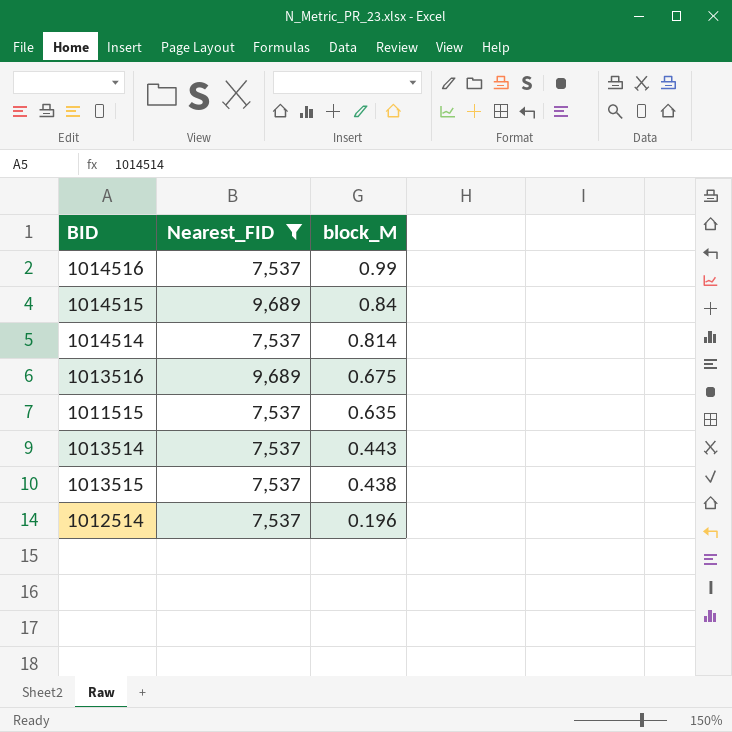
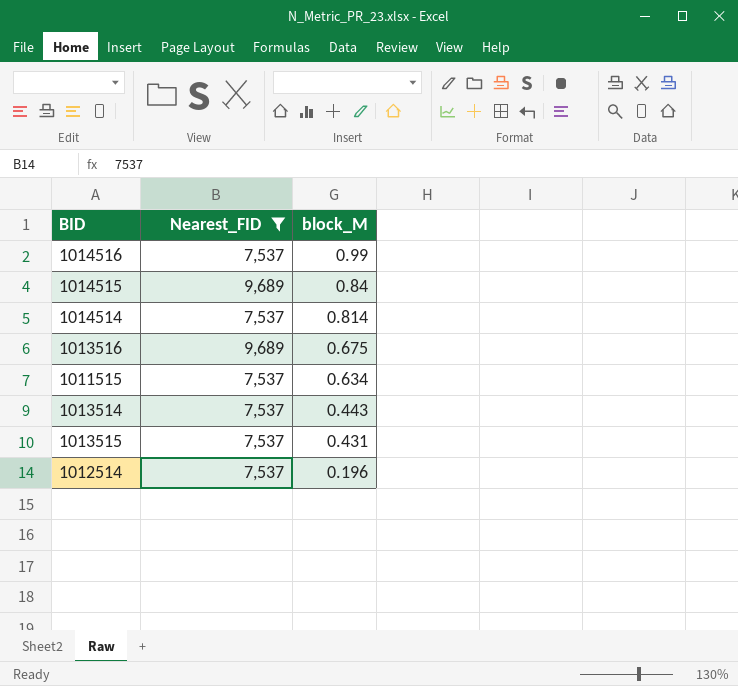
1011515 | block_M: 0.635 -> 0.634
1013515 | block_M: 0.438 -> 0.431

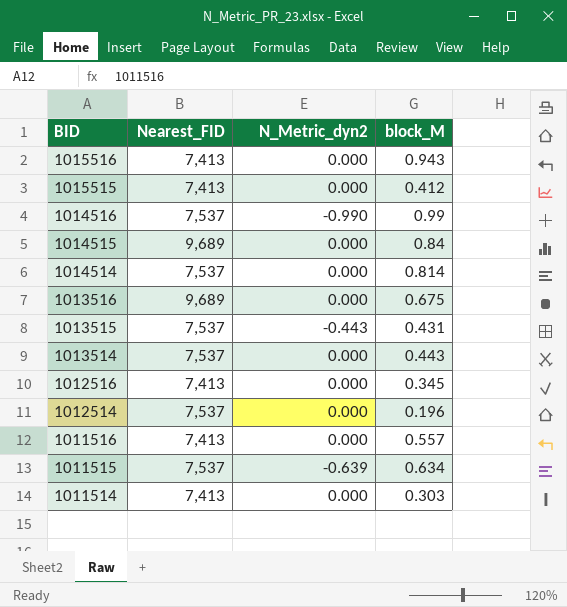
filter: Nearest_FID != 7,413 -> none
row order: block_M descending -> BID descending
column N_Metric_dyn2 | position: none -> 3

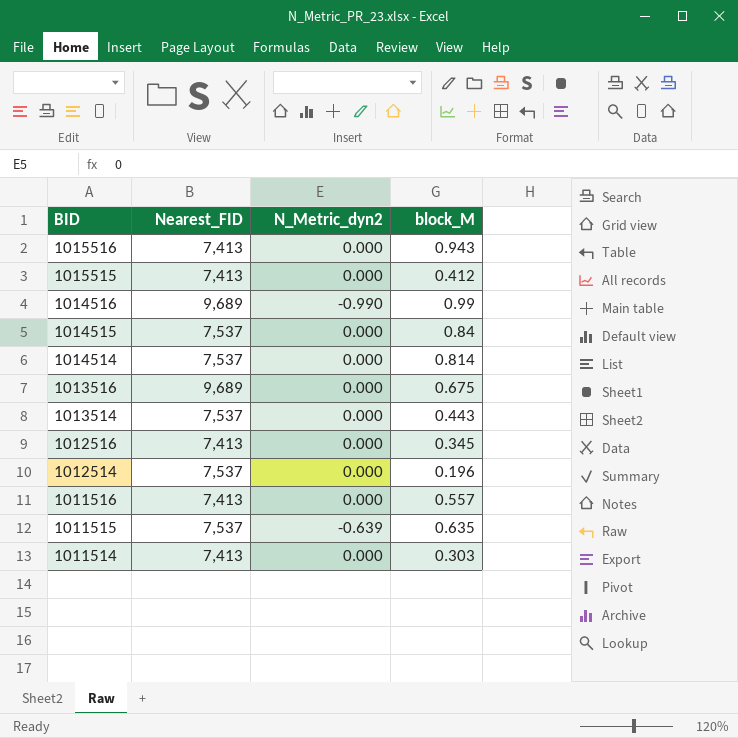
row 1013515: 7,537 | -0.443 | 0.431 -> none
1014516 | Nearest_FID: 7,537 -> 9,689
1014515 | Nearest_FID: 9,689 -> 7,537
1011515 | block_M: 0.634 -> 0.635

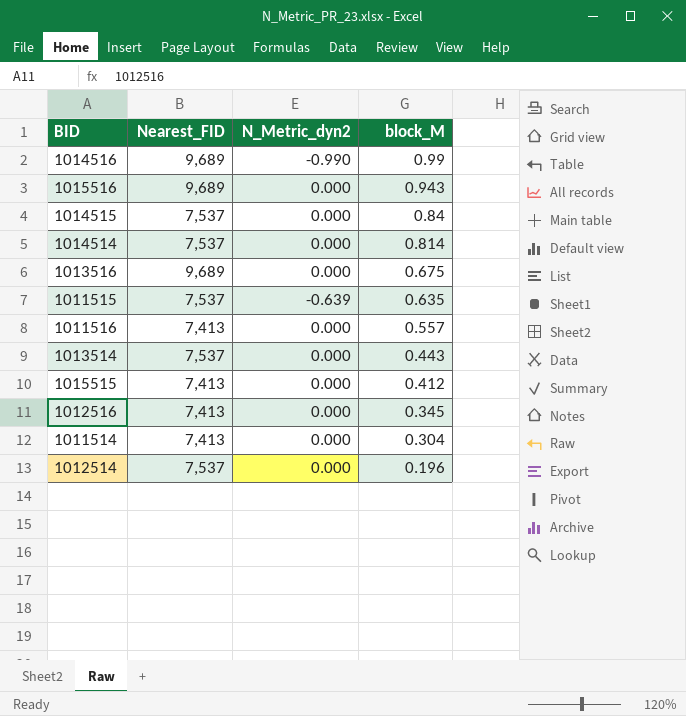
row order: BID descending -> block_M descending
1015516 | Nearest_FID: 7,413 -> 9,689
1011514 | block_M: 0.303 -> 0.304

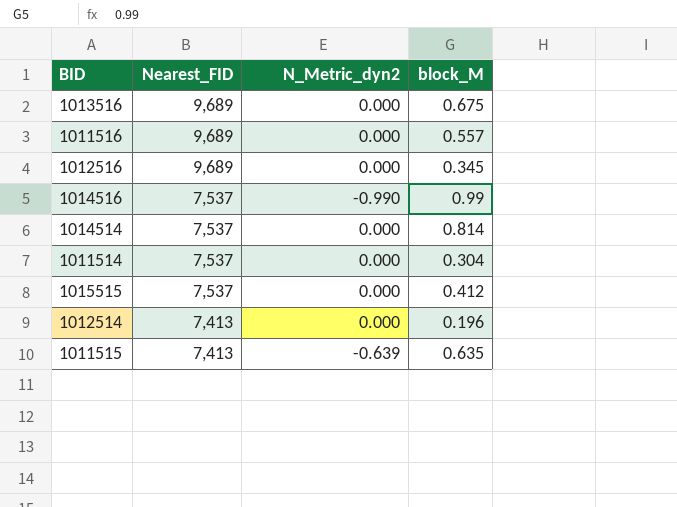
row order: block_M descending -> Nearest_FID descending
row 1015516: 9,689 | 0.000 | 0.943 -> none
row 1014515: 7,537 | 0.000 | 0.84 -> none
row 1013514: 7,537 | 0.000 | 0.443 -> none
1011516 | Nearest_FID: 7,413 -> 9,689
1012516 | Nearest_FID: 7,413 -> 9,689
1014516 | Nearest_FID: 9,689 -> 7,537
1011514 | Nearest_FID: 7,413 -> 7,537
1015515 | Nearest_FID: 7,413 -> 7,537
1012514 | Nearest_FID: 7,537 -> 7,413
1011515 | Nearest_FID: 7,537 -> 7,413

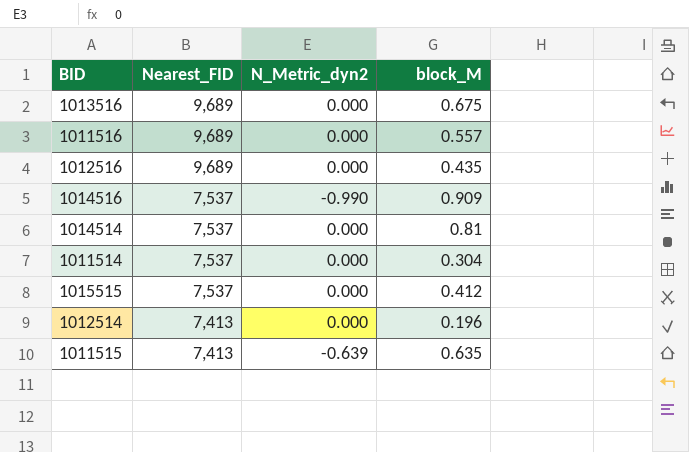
1012516 | block_M: 0.345 -> 0.435
1014516 | block_M: 0.99 -> 0.909
1014514 | block_M: 0.814 -> 0.81

